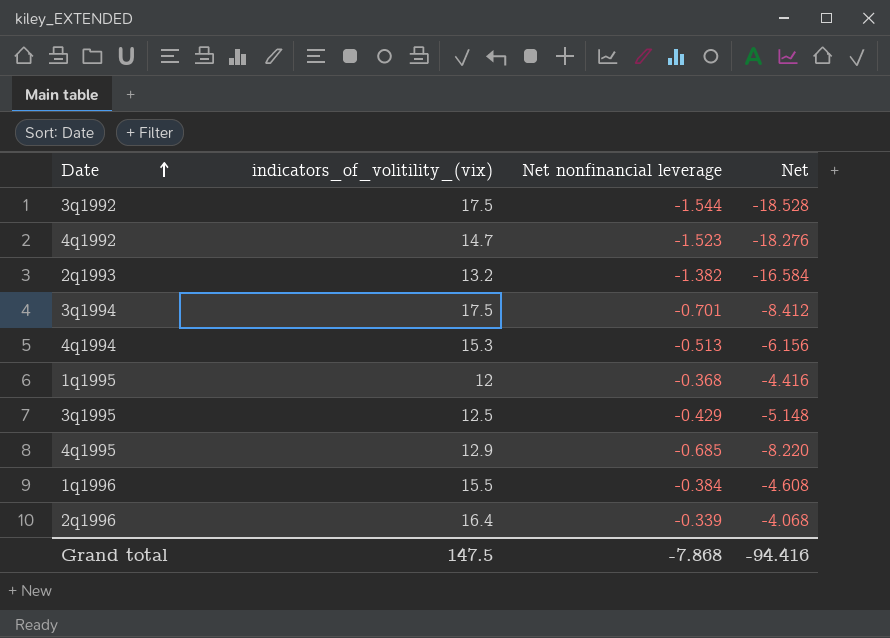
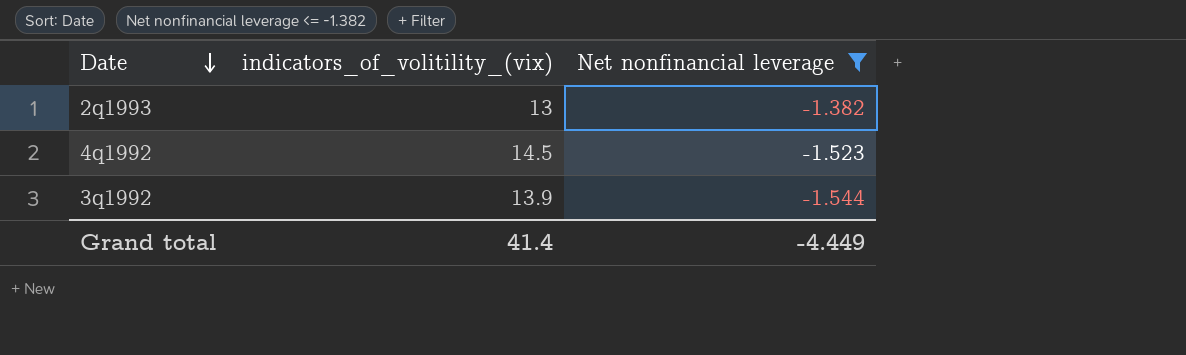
filter: none -> Net nonfinancial leverage <= -1.382
row order: Date ascending -> Date descending
column Net | formula: [Net nonfinancial leverage] * 12 -> none
2q1993 | indicators_of_volitility_(vix): 13.2 -> 13
4q1992 | indicators_of_volitility_(vix): 14.7 -> 14.5
3q1992 | indicators_of_volitility_(vix): 17.5 -> 13.9
Grand total | indicators_of_volitility_(vix): 147.5 -> 41.4
Grand total | Net nonfinancial leverage: -7.868 -> -4.449

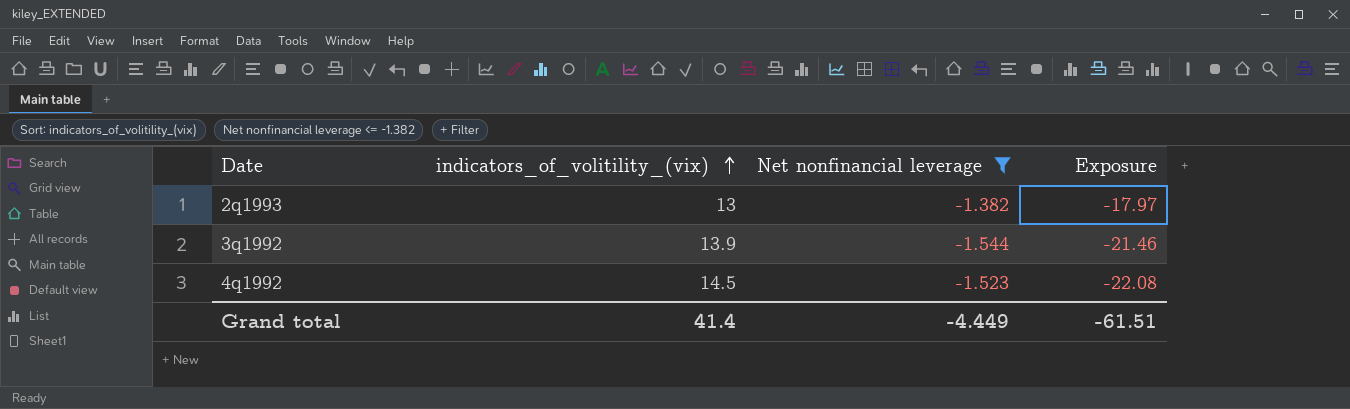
row order: Date descending -> indicators_of_volitility_(vix) ascending
column Exposure | formula: none -> [indicators_of_volitility_(vix)] * [Net nonfinancial leverage]

